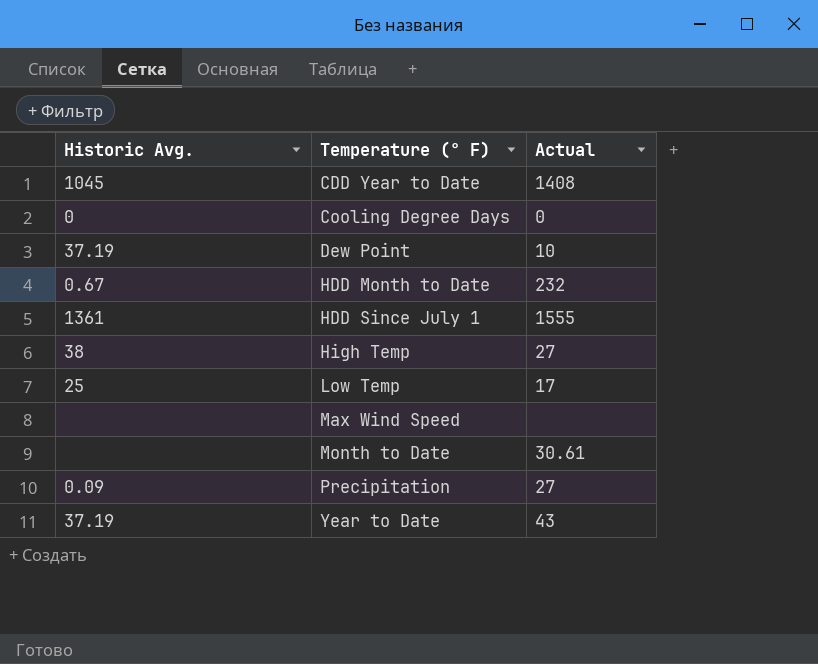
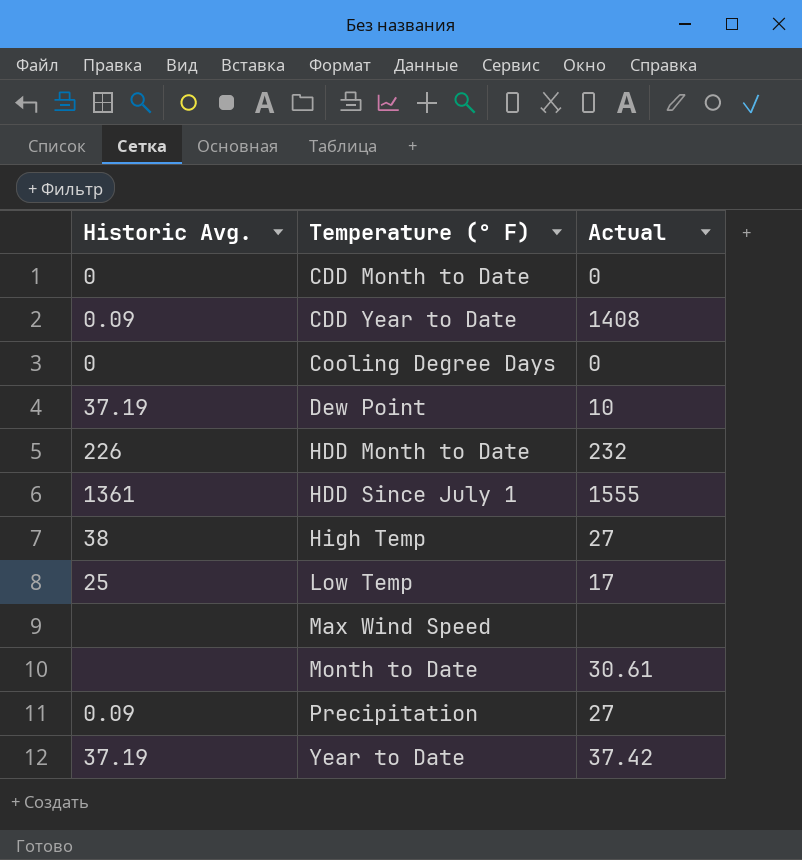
row CDD Month to Date: none -> 0 | 0
CDD Year to Date | Historic Avg.: 1045 -> 0.09
HDD Month to Date | Historic Avg.: 0.67 -> 226
Year to Date | Actual: 43 -> 37.42

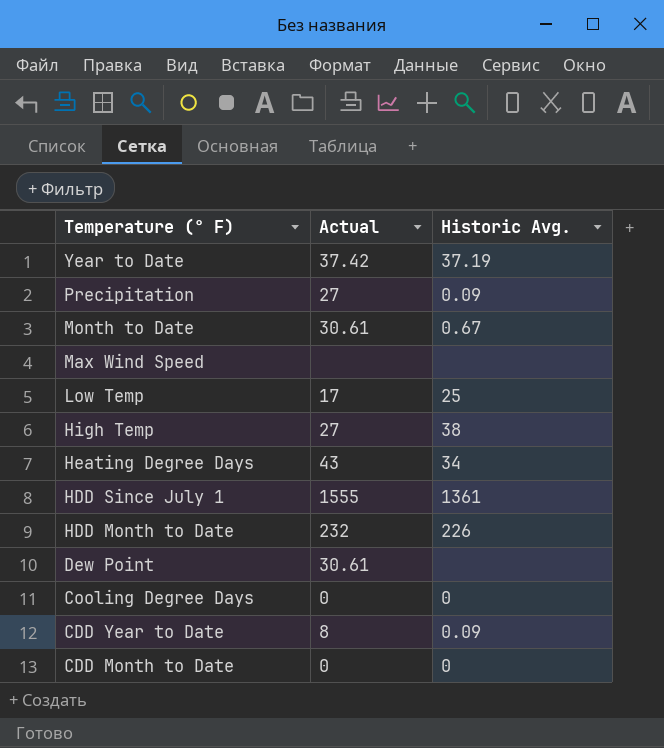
row order: Temperature (° F) ascending -> Temperature (° F) descending
column Historic Avg. | position: 1 -> 3
Month to Date | Historic Avg.: none -> 0.67
row Heating Degree Days: none -> 43 | 34
Dew Point | Actual: 10 -> 30.61
Dew Point | Historic Avg.: 37.19 -> none
CDD Year to Date | Actual: 1408 -> 8

